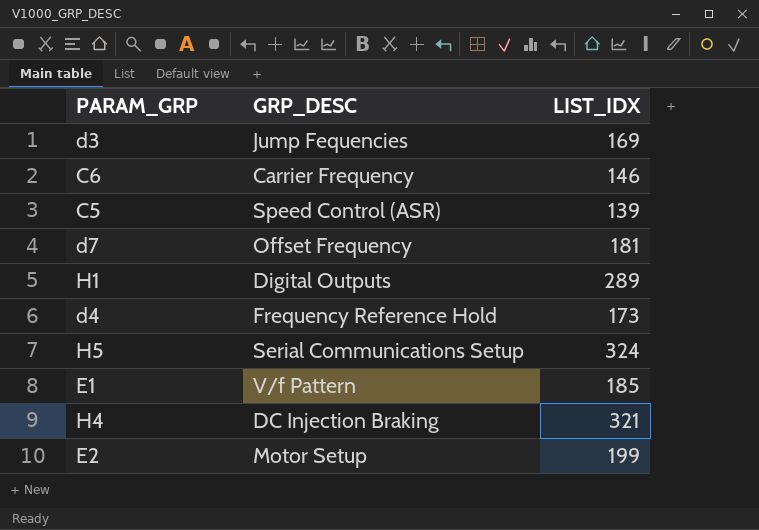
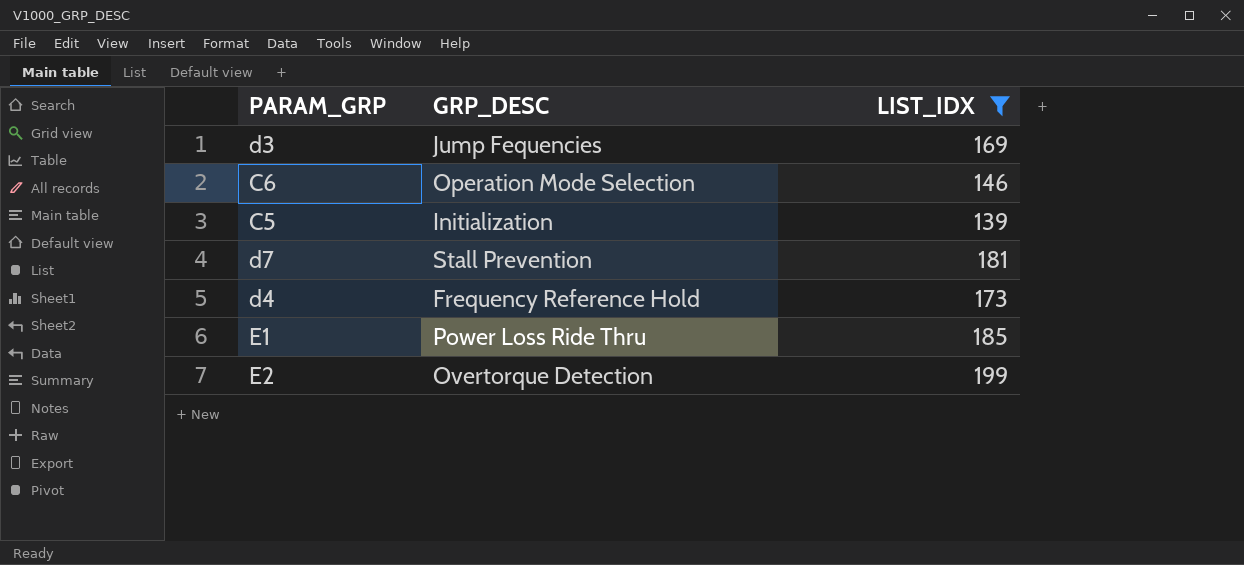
filter: none -> LIST_IDX <= 199
C6 | GRP_DESC: Carrier Frequency -> Operation Mode Selection
C5 | GRP_DESC: Speed Control (ASR) -> Initialization
d7 | GRP_DESC: Offset Frequency -> Stall Prevention
E1 | GRP_DESC: V/f Pattern -> Power Loss Ride Thru
E2 | GRP_DESC: Motor Setup -> Overtorque Detection

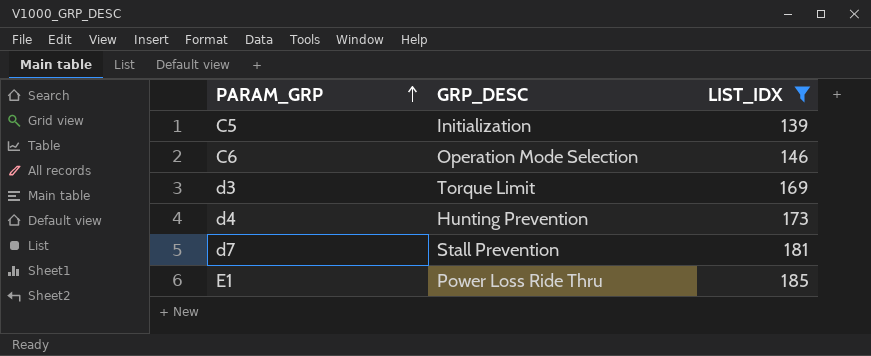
row order: none -> PARAM_GRP ascending
row E2: Overtorque Detection | 199 -> none
d3 | GRP_DESC: Jump Fequencies -> Torque Limit
d4 | GRP_DESC: Frequency Reference Hold -> Hunting Prevention

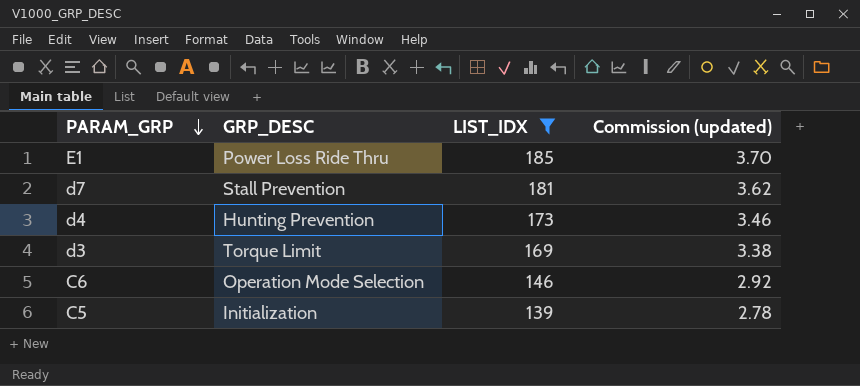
row order: PARAM_GRP ascending -> PARAM_GRP descending
column Commission (updated) | formula: none -> [LIST_IDX] * 0.02

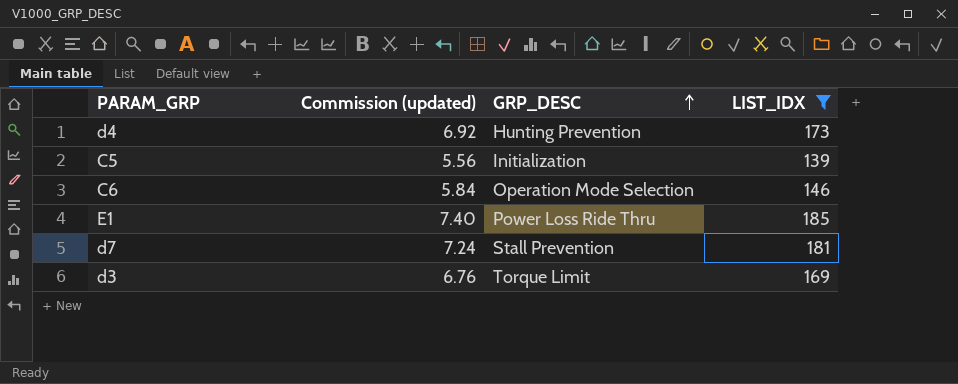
row order: PARAM_GRP descending -> GRP_DESC ascending
column Commission (updated) | formula: [LIST_IDX] * 0.02 -> [LIST_IDX] * 0.04
column Commission (updated) | position: 4 -> 2

